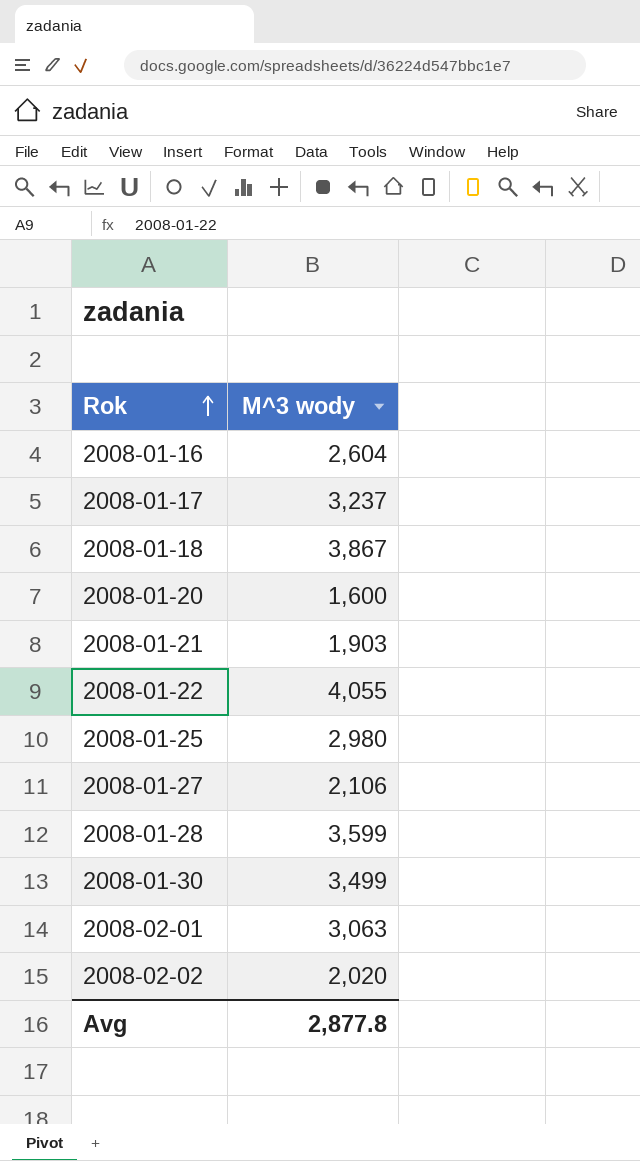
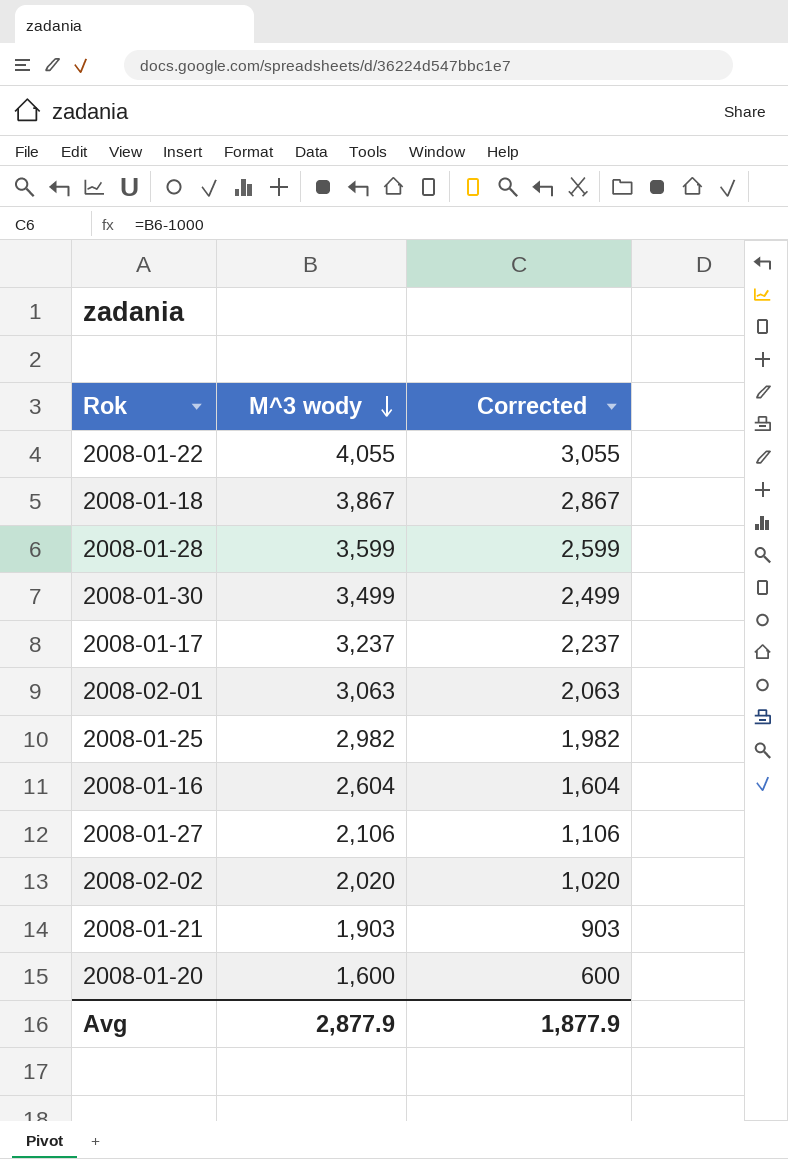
row order: Rok ascending -> M^3 wody descending
column Corrected | formula: none -> [M^3 wody] - 1000
2008-01-25 | M^3 wody: 2,980 -> 2,982
Avg | M^3 wody: 2,877.8 -> 2,877.9

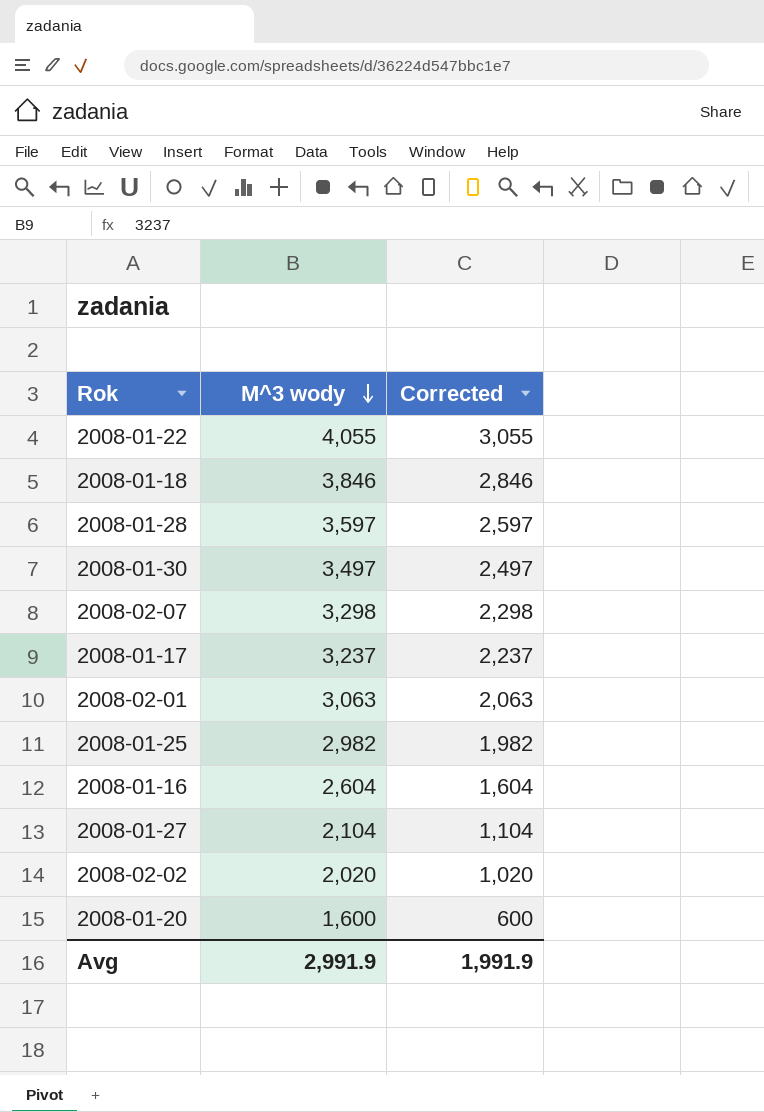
row 2008-01-21: 1,903 | 903 -> none
2008-01-18 | M^3 wody: 3,867 -> 3,846
2008-01-18 | Corrected: 2,867 -> 2,846
2008-01-28 | M^3 wody: 3,599 -> 3,597
2008-01-28 | Corrected: 2,599 -> 2,597
2008-01-30 | M^3 wody: 3,499 -> 3,497
2008-01-30 | Corrected: 2,499 -> 2,497
row 2008-02-07: none -> 3,298 | 2,298
2008-01-27 | M^3 wody: 2,106 -> 2,104
2008-01-27 | Corrected: 1,106 -> 1,104
Avg | M^3 wody: 2,877.9 -> 2,991.9
Avg | Corrected: 1,877.9 -> 1,991.9

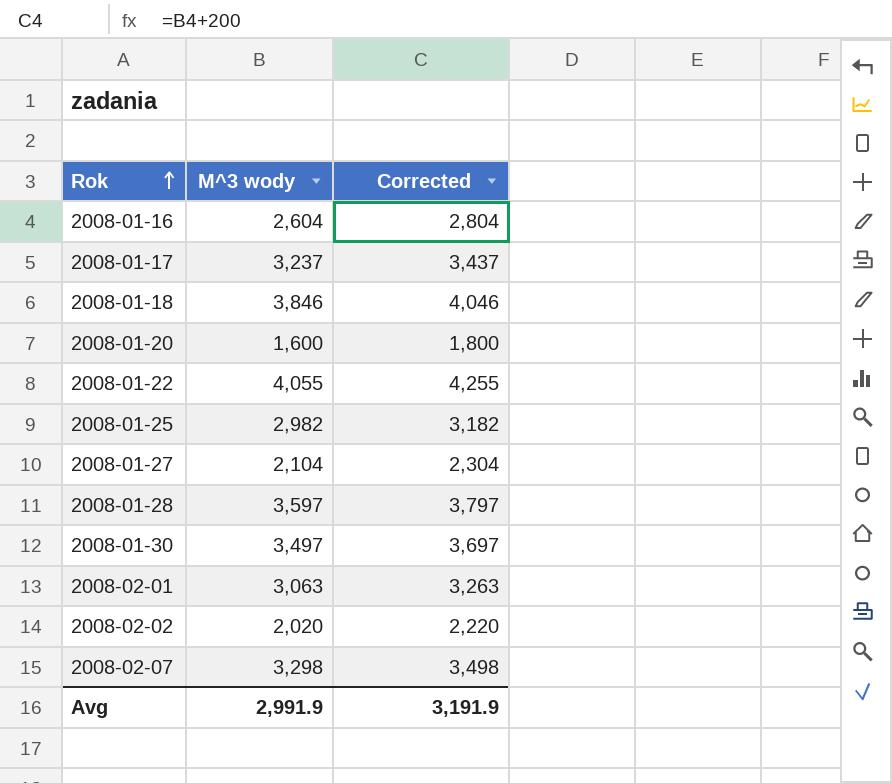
row order: M^3 wody descending -> Rok ascending
column Corrected | formula: [M^3 wody] - 1000 -> [M^3 wody] + 200
Avg | Corrected: 1,991.9 -> 3,191.9

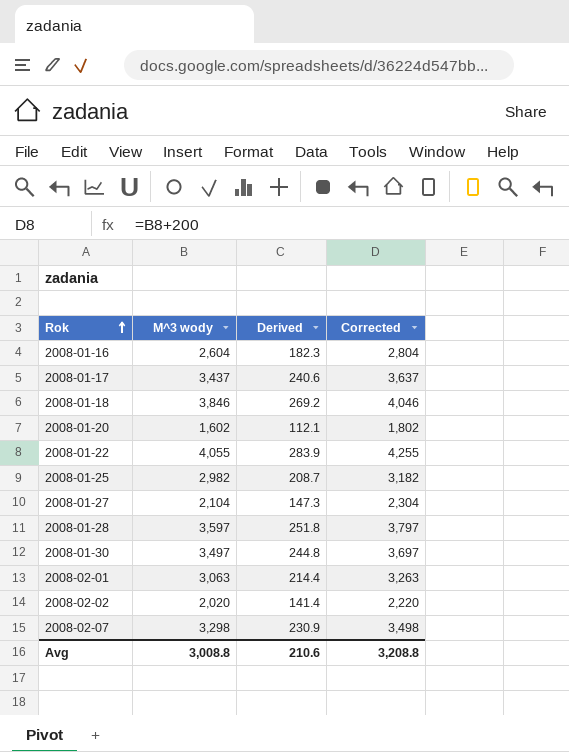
column Derived | formula: none -> [M^3 wody] * 0.07
2008-01-17 | M^3 wody: 3,237 -> 3,437
2008-01-17 | Corrected: 3,437 -> 3,637
2008-01-20 | M^3 wody: 1,600 -> 1,602
2008-01-20 | Corrected: 1,800 -> 1,802
Avg | M^3 wody: 2,991.9 -> 3,008.8
Avg | Corrected: 3,191.9 -> 3,208.8

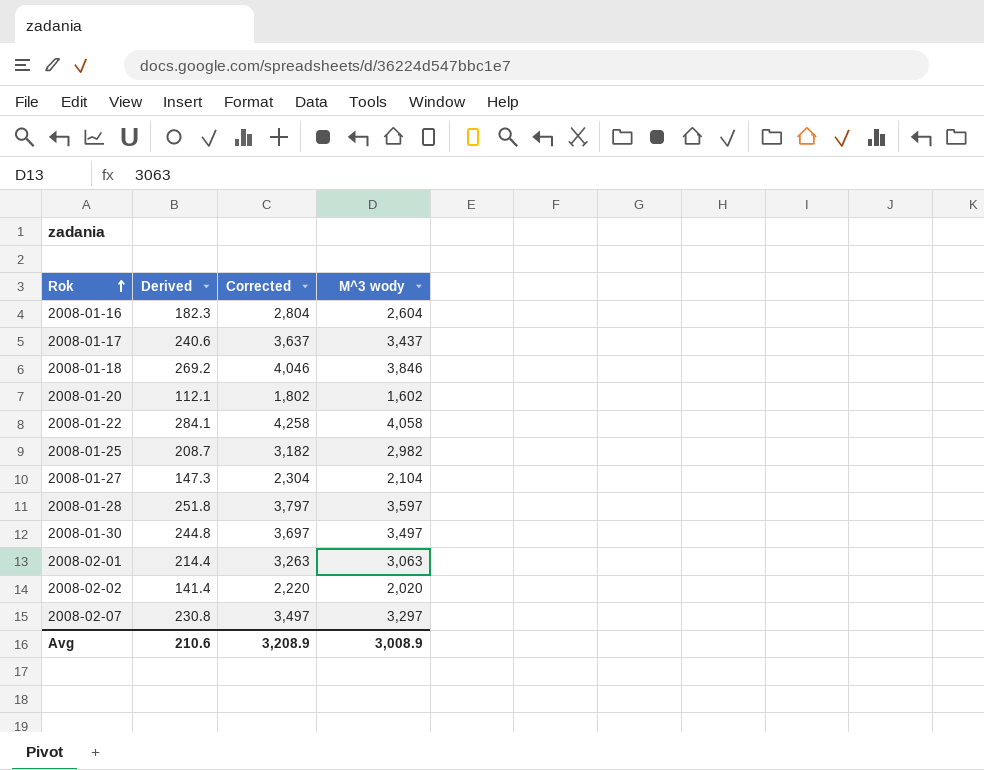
column M^3 wody | position: 2 -> 4
2008-01-22 | Derived: 283.9 -> 284.1
2008-01-22 | Corrected: 4,255 -> 4,258
2008-01-22 | M^3 wody: 4,055 -> 4,058
2008-02-07 | Derived: 230.9 -> 230.8
2008-02-07 | Corrected: 3,498 -> 3,497
2008-02-07 | M^3 wody: 3,298 -> 3,297
Avg | Corrected: 3,208.8 -> 3,208.9
Avg | M^3 wody: 3,008.8 -> 3,008.9

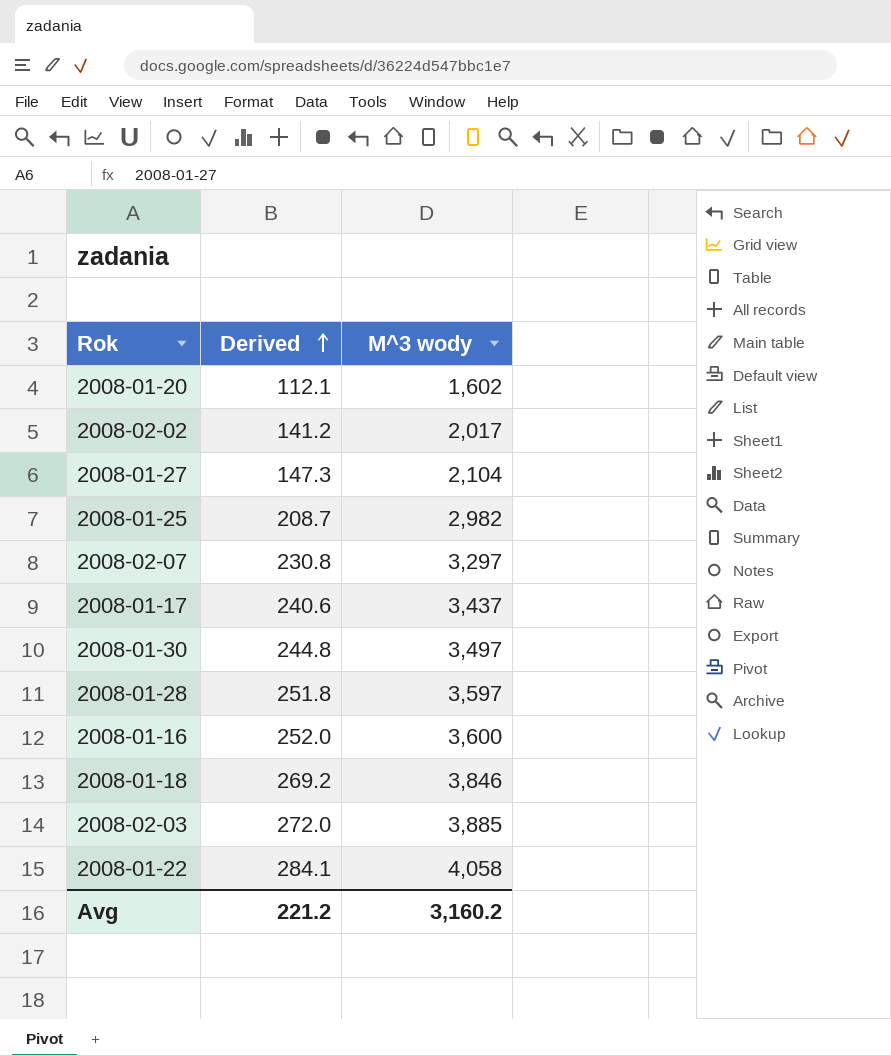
row order: Rok ascending -> Derived ascending
column Corrected | formula: [M^3 wody] + 200 -> none
row 2008-02-01: 214.4 | 3,263 | 3,063 -> none
2008-02-02 | Derived: 141.4 -> 141.2
2008-02-02 | M^3 wody: 2,020 -> 2,017
2008-01-16 | Derived: 182.3 -> 252.0
2008-01-16 | M^3 wody: 2,604 -> 3,600
row 2008-02-03: none -> 272.0 | 3,885
Avg | Derived: 210.6 -> 221.2
Avg | M^3 wody: 3,008.9 -> 3,160.2

